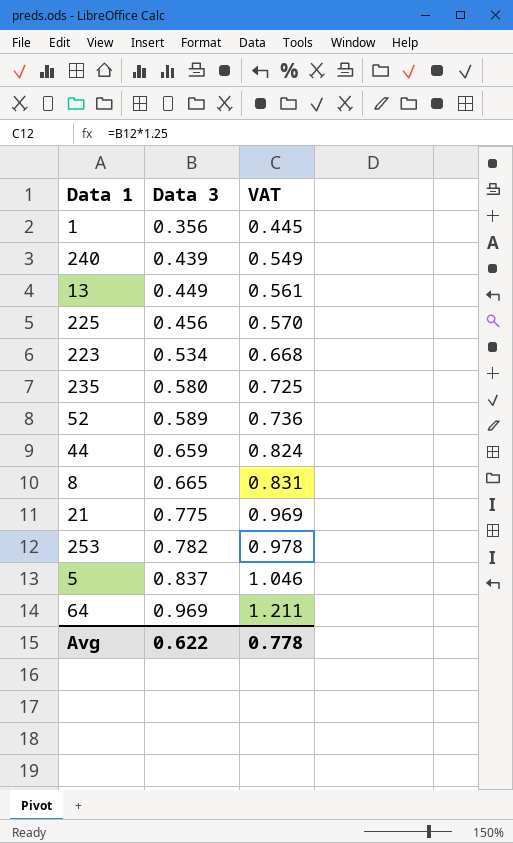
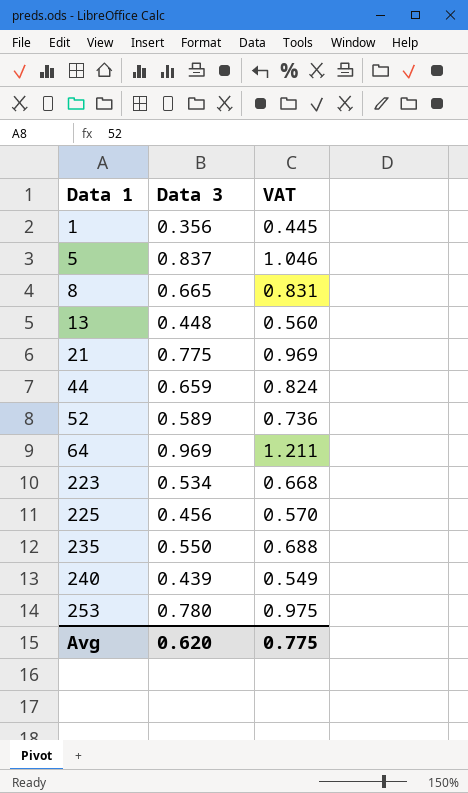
row order: Data 3 ascending -> Data 1 ascending
13 | Data 3: 0.449 -> 0.448
13 | VAT: 0.561 -> 0.560
235 | Data 3: 0.580 -> 0.550
235 | VAT: 0.725 -> 0.688
253 | Data 3: 0.782 -> 0.780
253 | VAT: 0.978 -> 0.975
Avg | Data 3: 0.622 -> 0.620
Avg | VAT: 0.778 -> 0.775

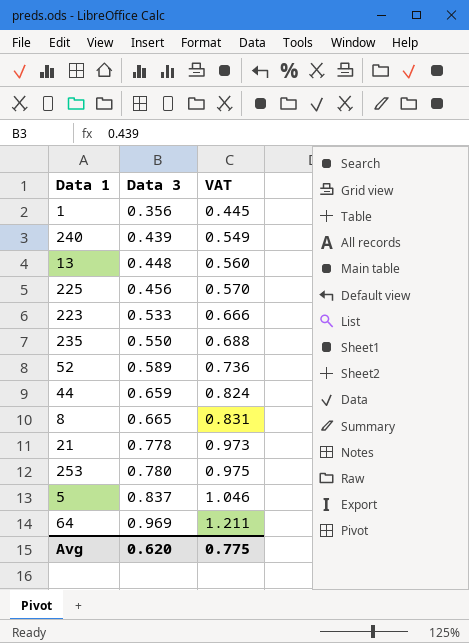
row order: Data 1 ascending -> Data 3 ascending
223 | Data 3: 0.534 -> 0.533
223 | VAT: 0.668 -> 0.666
21 | Data 3: 0.775 -> 0.778
21 | VAT: 0.969 -> 0.973

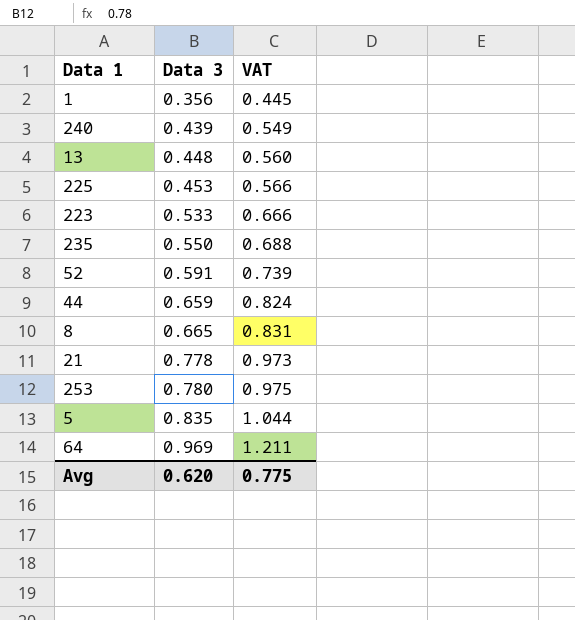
225 | Data 3: 0.456 -> 0.453
225 | VAT: 0.570 -> 0.566
52 | Data 3: 0.589 -> 0.591
52 | VAT: 0.736 -> 0.739
5 | Data 3: 0.837 -> 0.835
5 | VAT: 1.046 -> 1.044

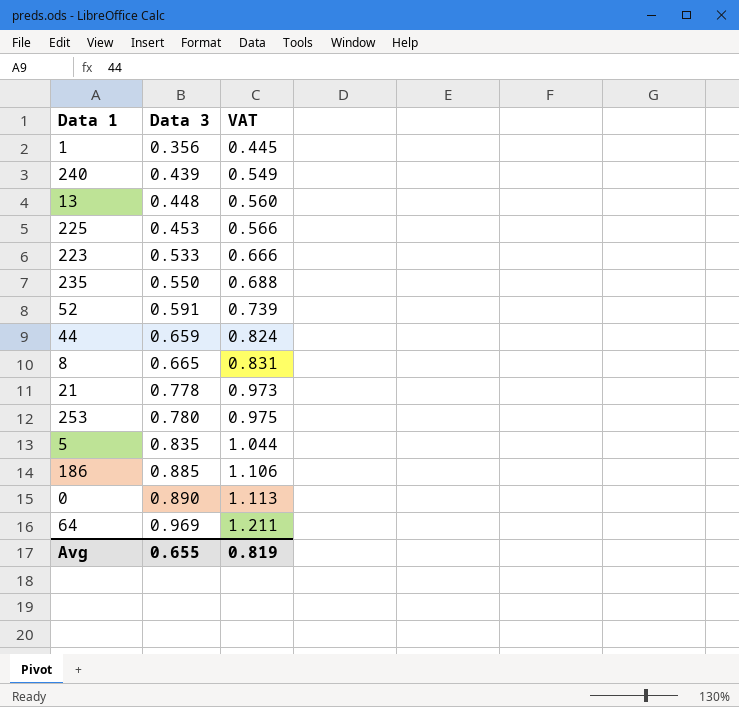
row 186: none -> 0.885 | 1.106
row 0: none -> 0.890 | 1.113
Avg | Data 3: 0.620 -> 0.655
Avg | VAT: 0.775 -> 0.819

